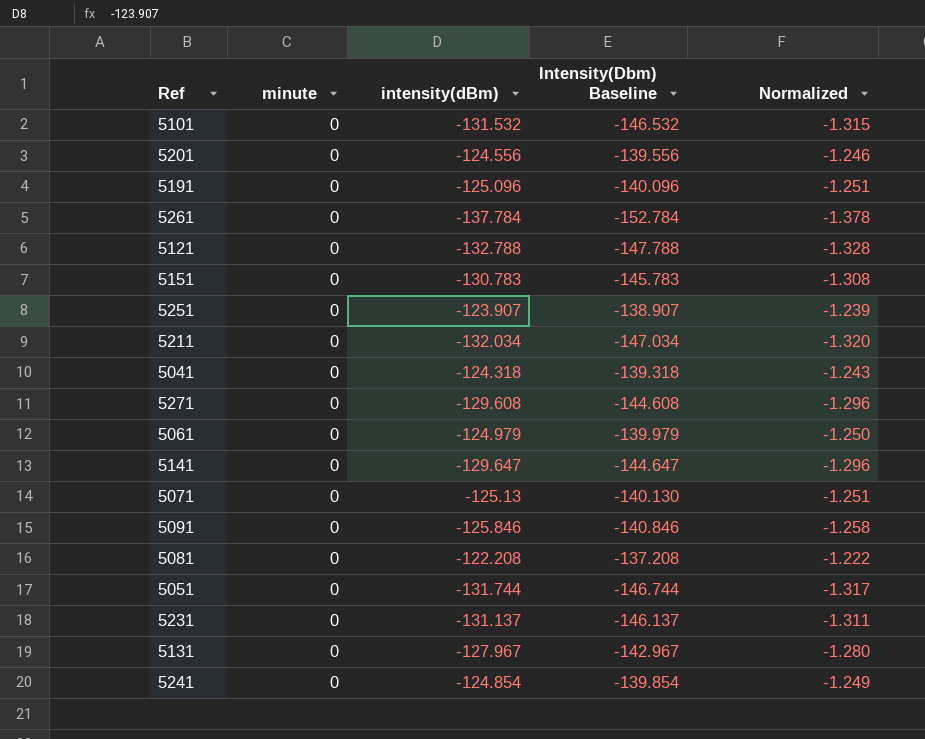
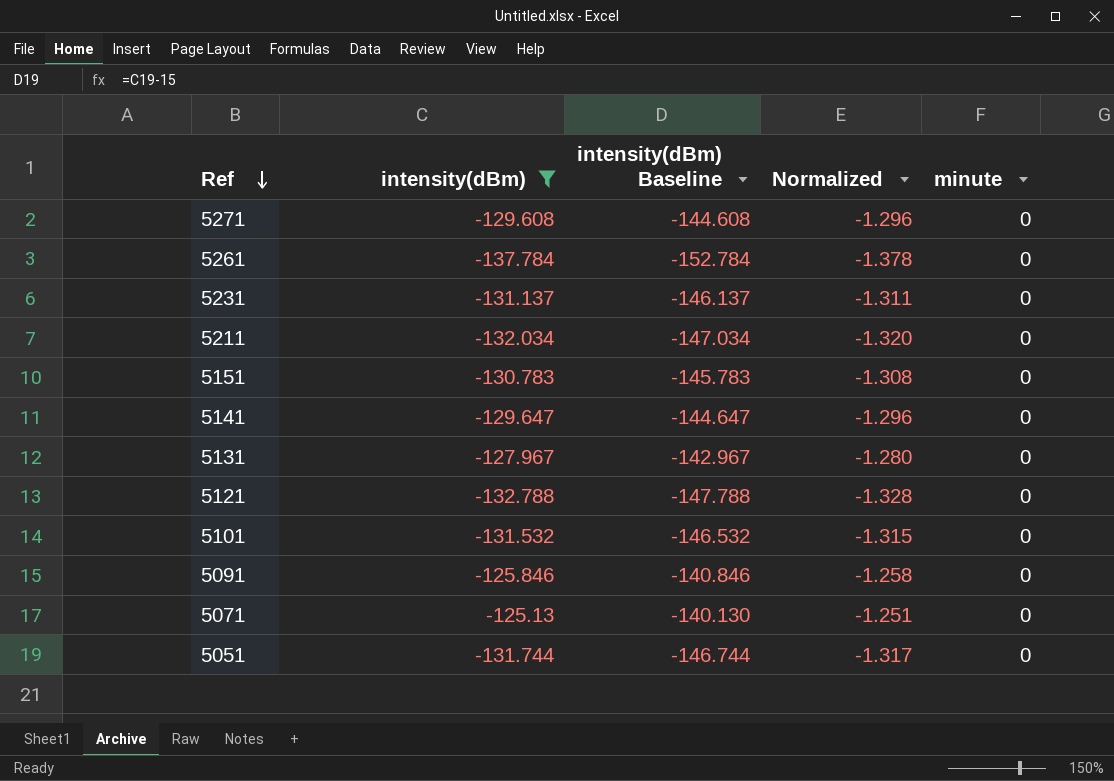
filter: none -> intensity(dBm) <= -125.13
row order: none -> Ref descending
column name: Intensity(Dbm) Baseline -> intensity(dBm) Baseline
column minute | position: 2 -> 5

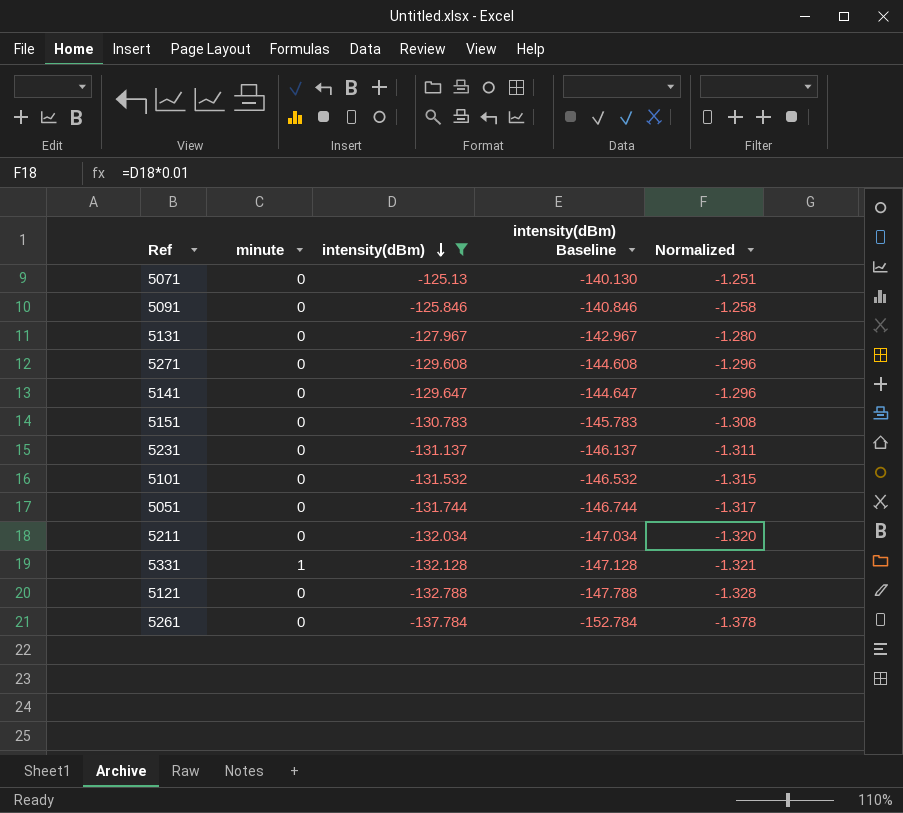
row order: Ref descending -> intensity(dBm) descending
column minute | position: 5 -> 2
row 5331: none -> 1 | -132.128 | -147.128 | -1.321

